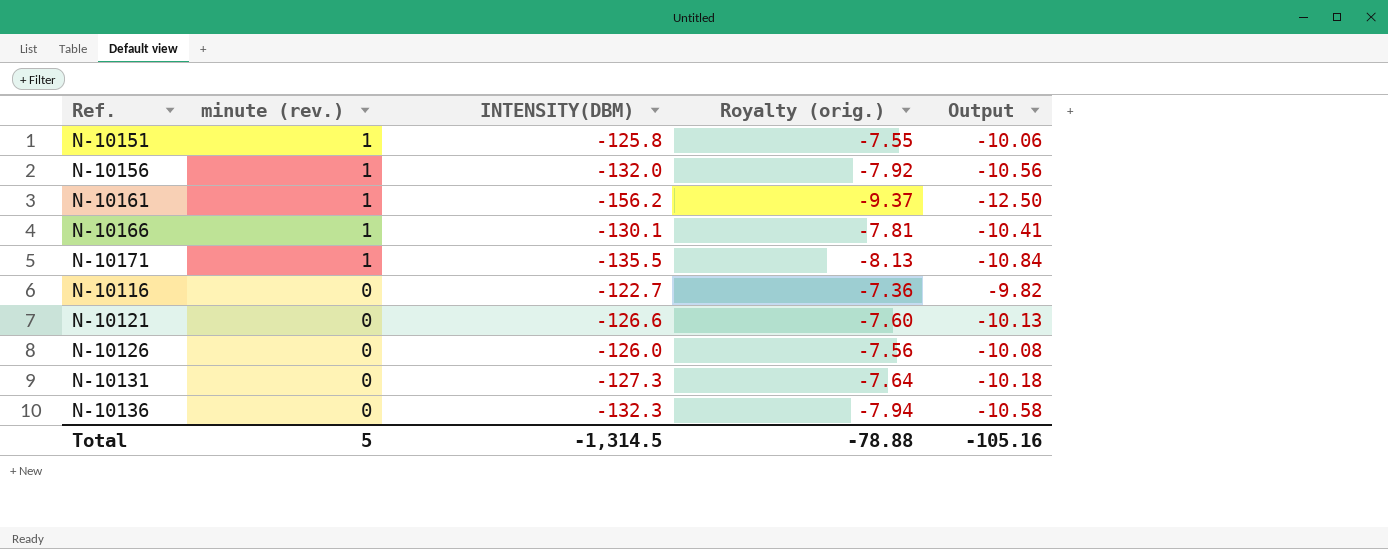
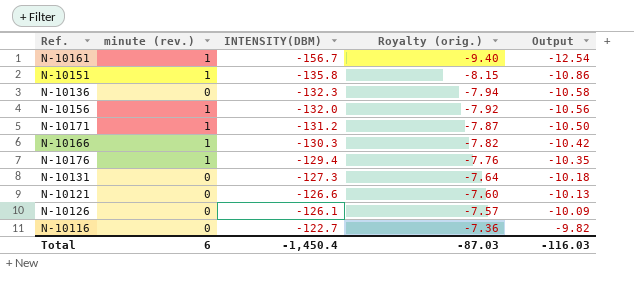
row order: minute (rev.) descending -> INTENSITY(DBM) ascending
N-10161 | INTENSITY(DBM): -156.2 -> -156.7
N-10161 | Royalty (orig.): -9.37 -> -9.40
N-10161 | Output: -12.50 -> -12.54
N-10151 | INTENSITY(DBM): -125.8 -> -135.8
N-10151 | Royalty (orig.): -7.55 -> -8.15
N-10151 | Output: -10.06 -> -10.86
N-10171 | INTENSITY(DBM): -135.5 -> -131.2
N-10171 | Royalty (orig.): -8.13 -> -7.87
N-10171 | Output: -10.84 -> -10.50
N-10166 | INTENSITY(DBM): -130.1 -> -130.3
N-10166 | Royalty (orig.): -7.81 -> -7.82
N-10166 | Output: -10.41 -> -10.42
row N-10176: none -> 1 | -129.4 | -7.76 | -10.35
N-10126 | INTENSITY(DBM): -126.0 -> -126.1
N-10126 | Royalty (orig.): -7.56 -> -7.57
N-10126 | Output: -10.08 -> -10.09
Total | minute (rev.): 5 -> 6
Total | INTENSITY(DBM): -1,314.5 -> -1,450.4
Total | Royalty (orig.): -78.88 -> -87.03
Total | Output: -105.16 -> -116.03

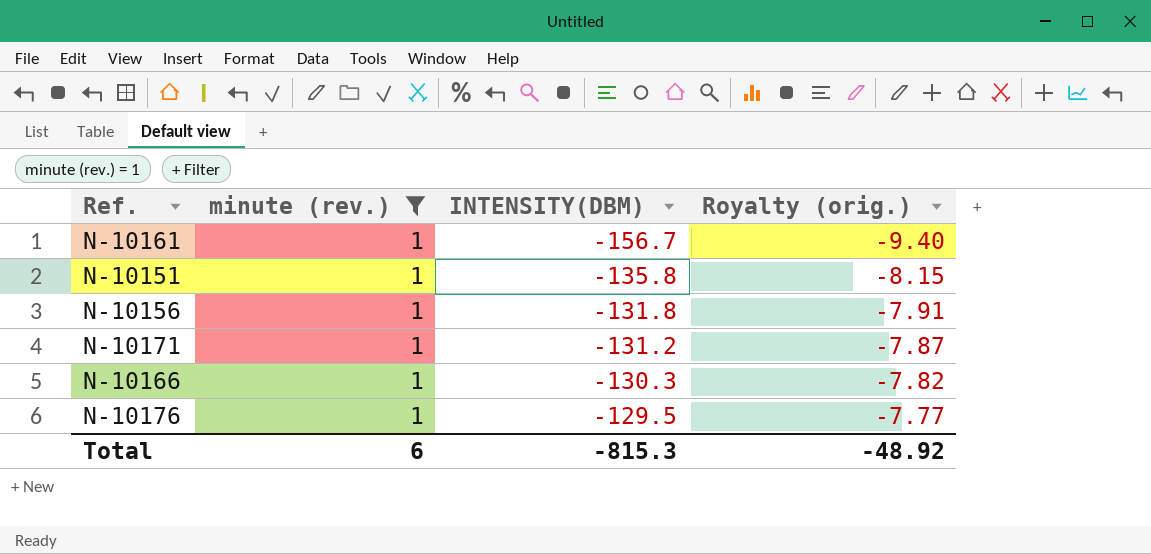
filter: none -> minute (rev.) = 1
column Output | formula: [INTENSITY(DBM)] * 0.08 -> none
N-10156 | INTENSITY(DBM): -132.0 -> -131.8
N-10156 | Royalty (orig.): -7.92 -> -7.91
N-10176 | INTENSITY(DBM): -129.4 -> -129.5
N-10176 | Royalty (orig.): -7.76 -> -7.77
Total | INTENSITY(DBM): -1,450.4 -> -815.3
Total | Royalty (orig.): -87.03 -> -48.92

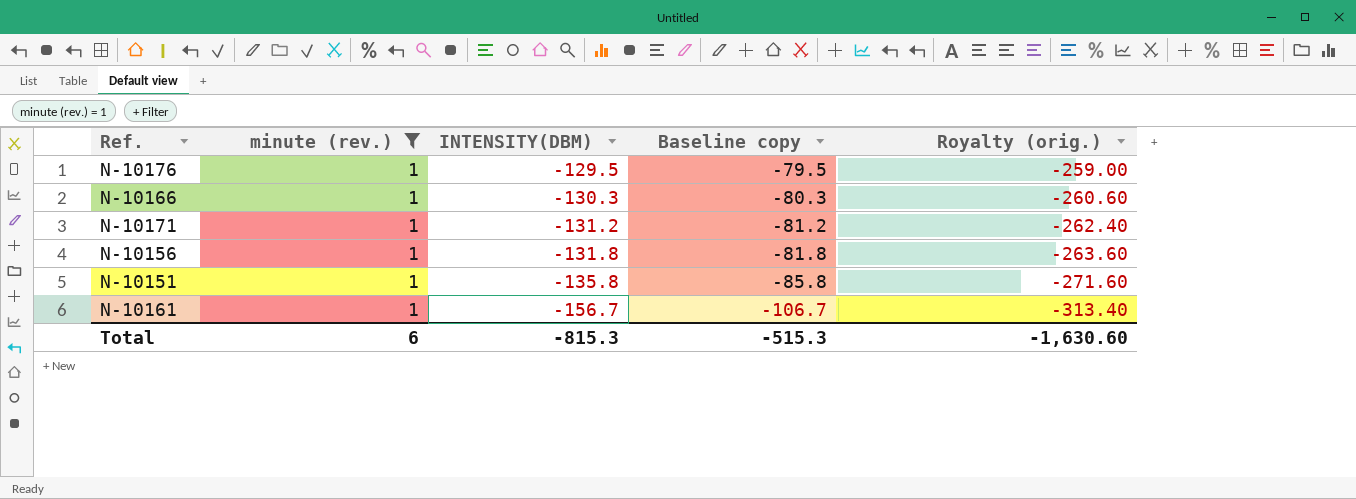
row order: INTENSITY(DBM) ascending -> INTENSITY(DBM) descending
column Baseline copy | formula: none -> [INTENSITY(DBM)] + 50
column Royalty (orig.) | formula: [INTENSITY(DBM)] * 0.06 -> [INTENSITY(DBM)] * 2
Total | Royalty (orig.): -48.92 -> -1,630.60

